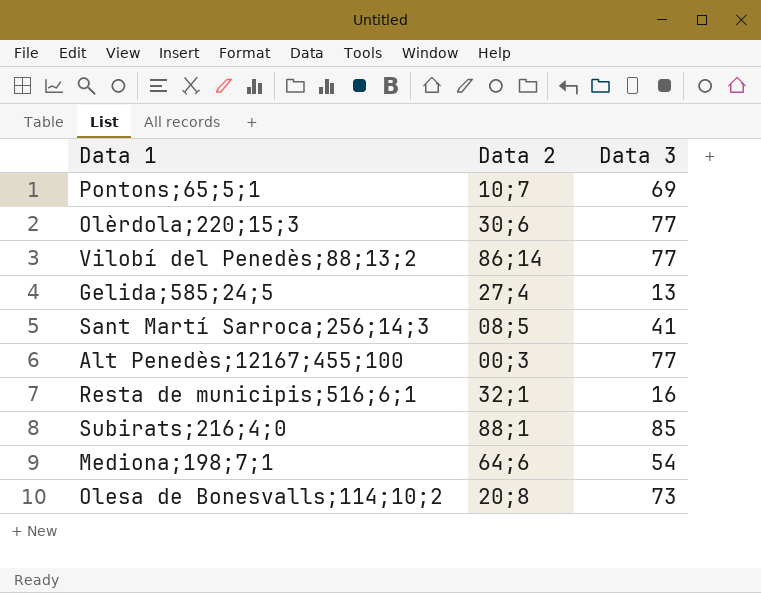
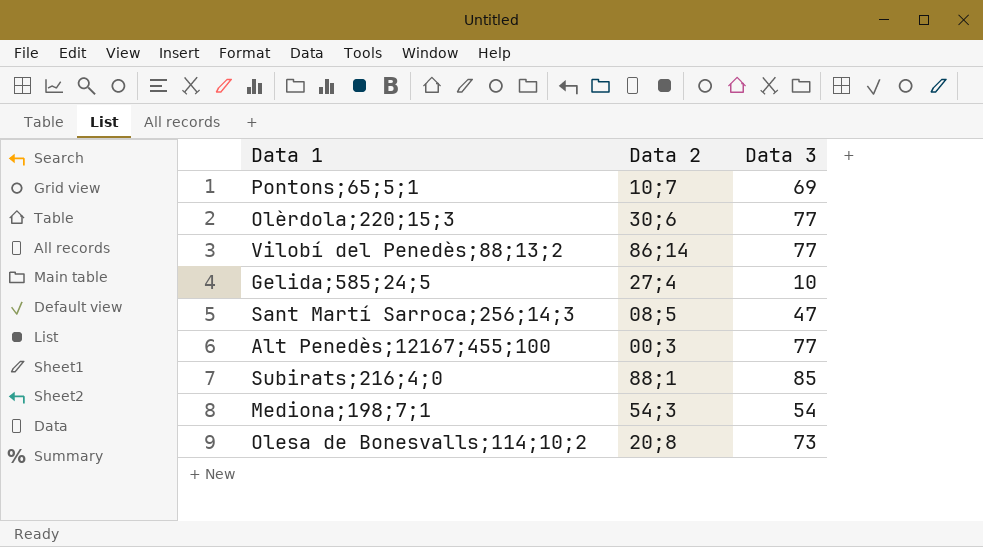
row Resta de municipis;516;6;1: 32;1 | 16 -> none
Gelida;585;24;5 | Data 3: 13 -> 10
Sant Martí Sarroca;256;14;3 | Data 3: 41 -> 47
Mediona;198;7;1 | Data 2: 64;6 -> 54;3

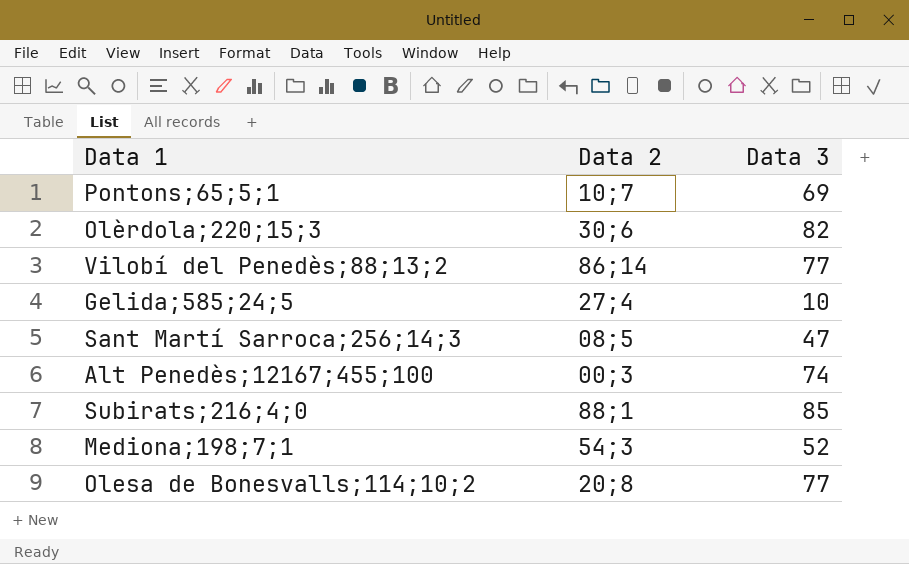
Olèrdola;220;15;3 | Data 3: 77 -> 82
Alt Penedès;12167;455;100 | Data 3: 77 -> 74
Mediona;198;7;1 | Data 3: 54 -> 52
Olesa de Bonesvalls;114;10;2 | Data 3: 73 -> 77

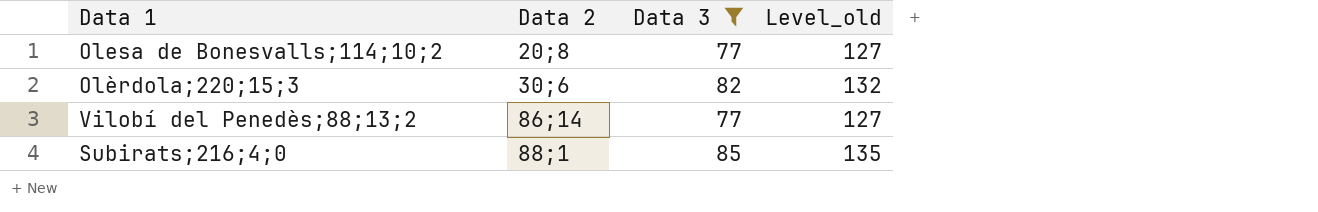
filter: none -> Data 3 >= 77
row order: none -> Data 2 ascending
column Level_old | formula: none -> [Data 3] + 50

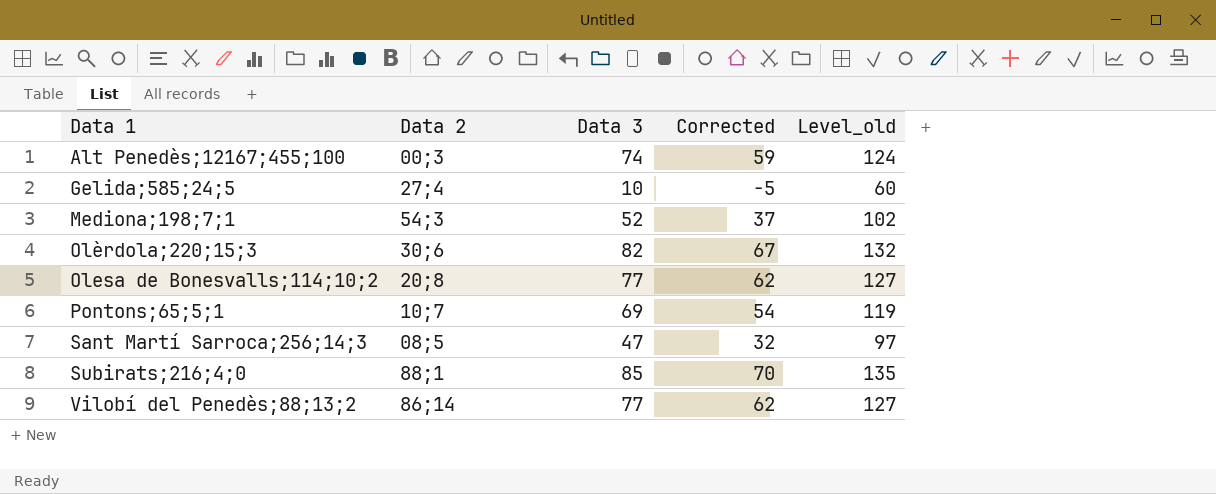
filter: Data 3 >= 77 -> none
row order: Data 2 ascending -> Data 1 ascending
column Corrected | formula: none -> [Data 3] - 15

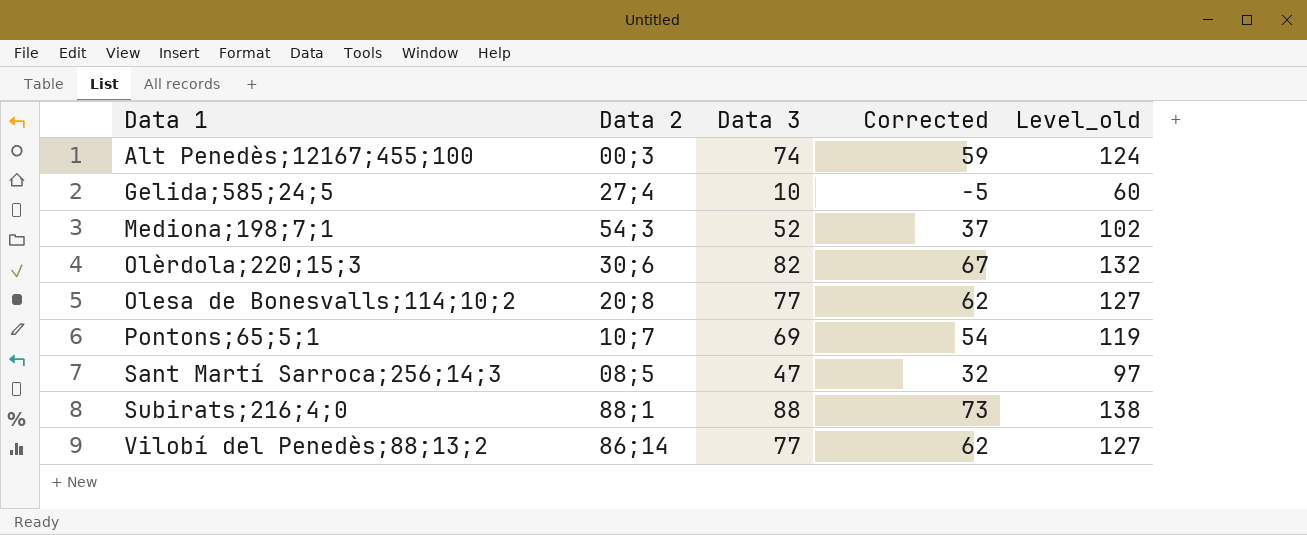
Subirats;216;4;0 | Data 3: 85 -> 88
Subirats;216;4;0 | Corrected: 70 -> 73
Subirats;216;4;0 | Level_old: 135 -> 138

